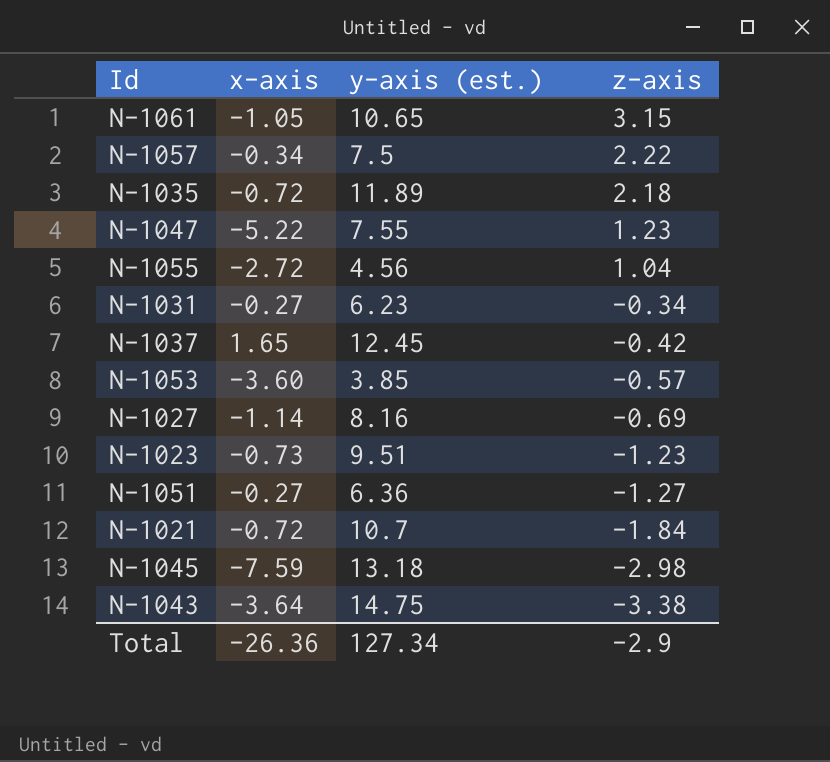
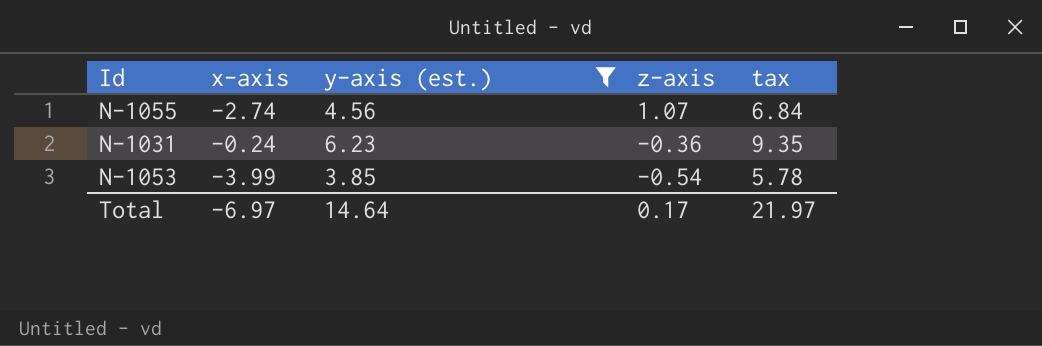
filter: none -> y-axis (est.) <= 6.23
column tax | formula: none -> [y-axis (est.)] * 1.5
N-1055 | x-axis: -2.72 -> -2.74
N-1055 | z-axis: 1.04 -> 1.07
N-1031 | x-axis: -0.27 -> -0.24
N-1031 | z-axis: -0.34 -> -0.36
N-1053 | x-axis: -3.60 -> -3.99
N-1053 | z-axis: -0.57 -> -0.54
Total | x-axis: -26.36 -> -6.97
Total | y-axis (est.): 127.34 -> 14.64
Total | z-axis: -2.9 -> 0.17

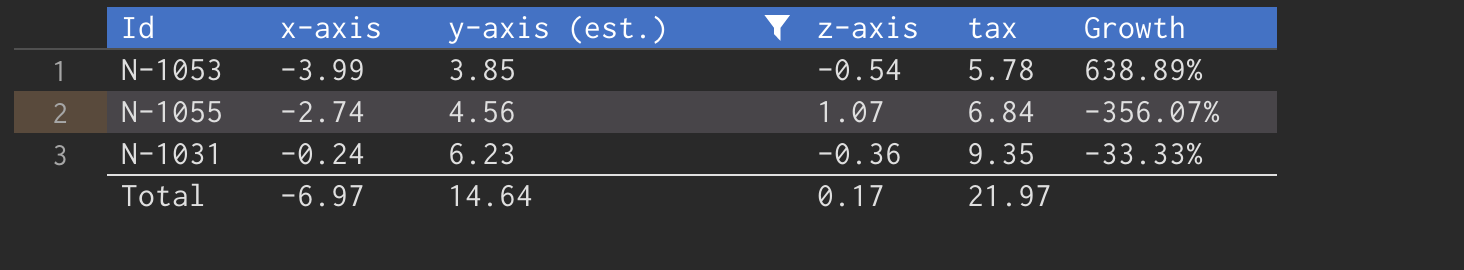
row order: z-axis descending -> x-axis ascending
column Growth | formula: none -> ([x-axis] - [z-axis]) / [z-axis]

